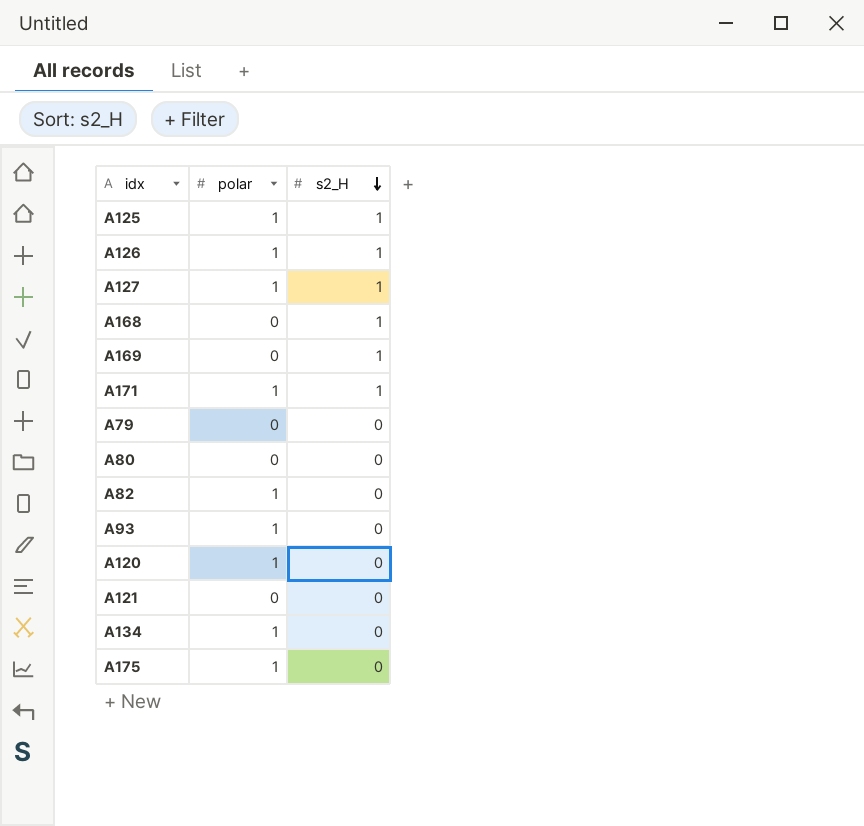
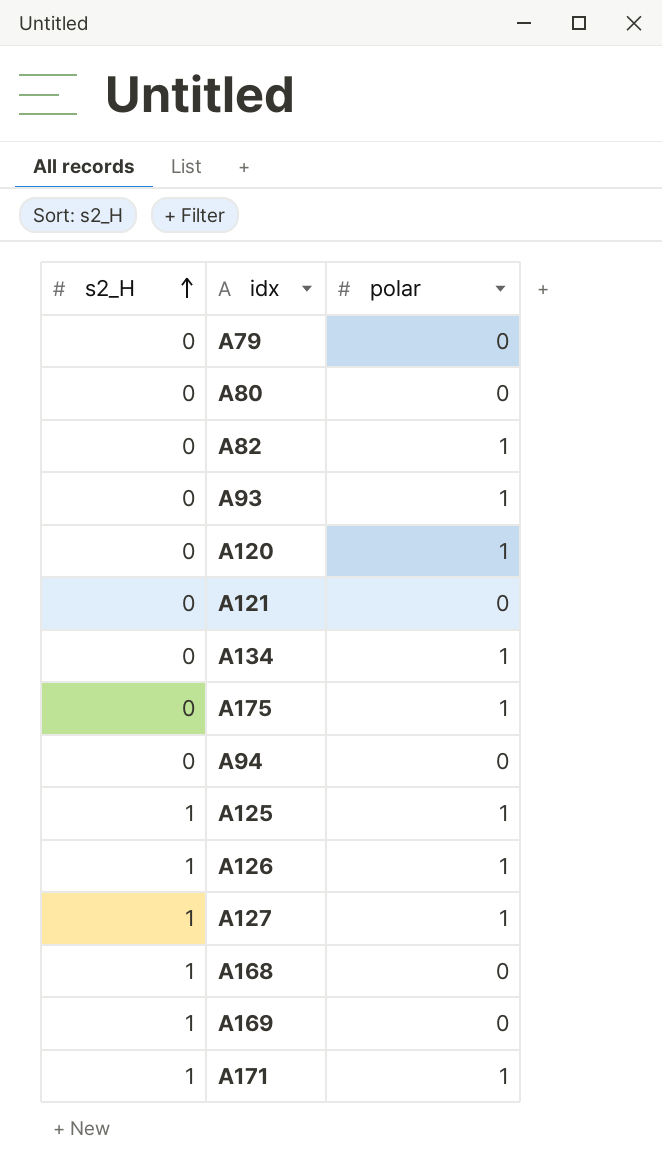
row order: s2_H descending -> s2_H ascending
column s2_H | position: 3 -> 1
row A94: none -> 0 | 0

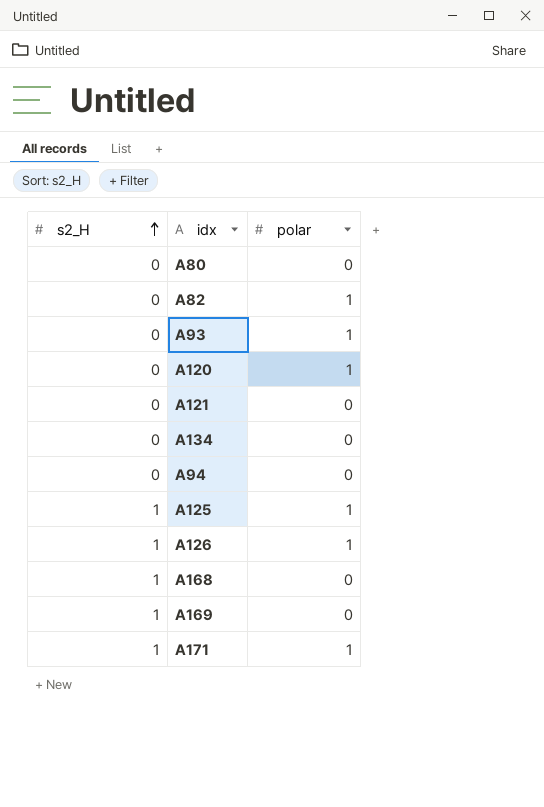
row A79: 0 | 0 -> none
row A175: 0 | 1 -> none
row A127: 1 | 1 -> none
A134 | polar: 1 -> 0

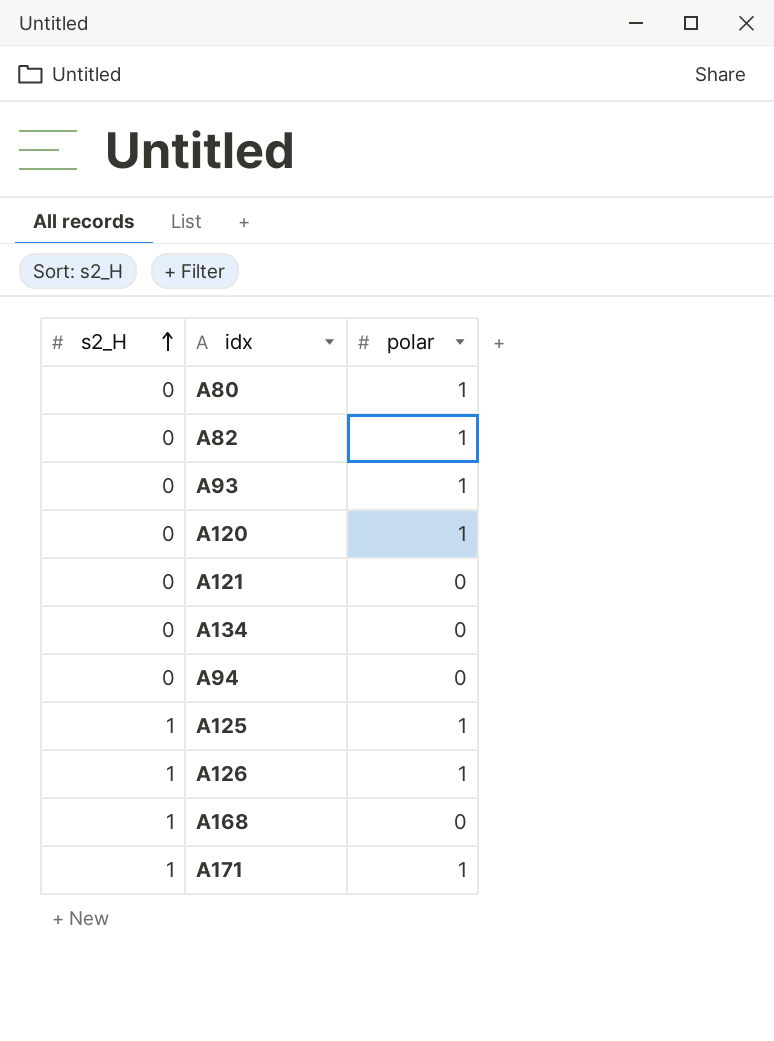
row A169: 1 | 0 -> none
A80 | polar: 0 -> 1

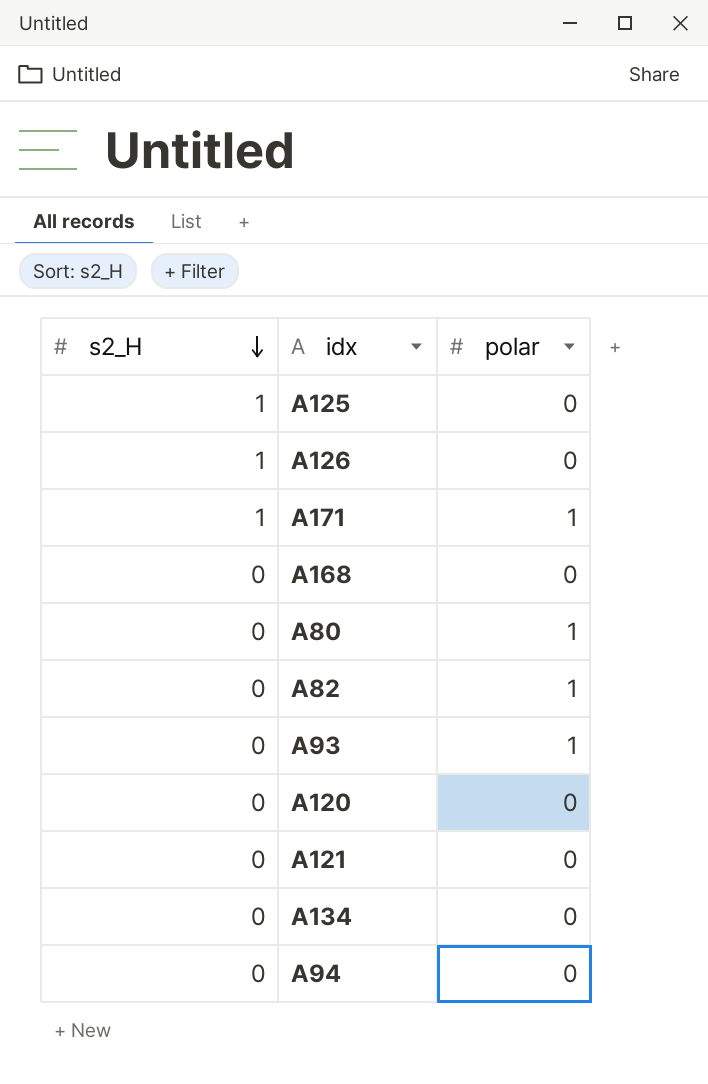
row order: s2_H ascending -> s2_H descending
A125 | polar: 1 -> 0
A126 | polar: 1 -> 0
A168 | s2_H: 1 -> 0
A120 | polar: 1 -> 0

